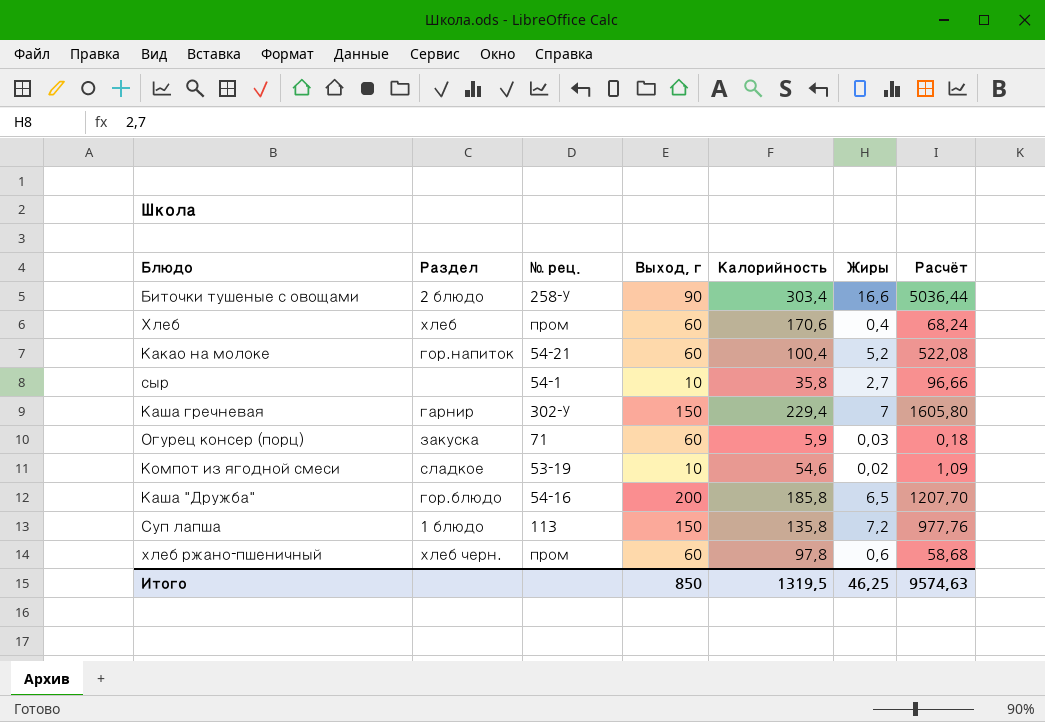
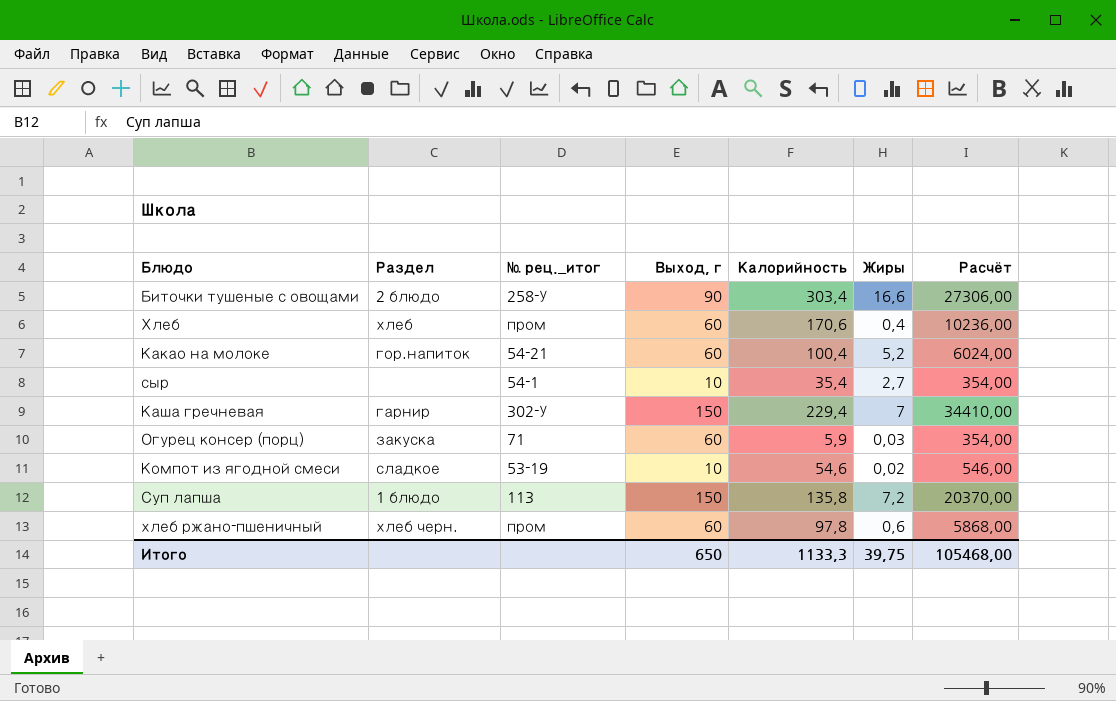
column name: № рец. -> № рец._итог
column Расчёт | formula: [Калорийность] * [Жиры] -> [Выход, г] * [Калорийность]
row Каша "Дружба": гор.блюдо | 54-16 | 200 | 185,8 | 6,5 | 1207,70 -> none
сыр | Калорийность: 35,8 -> 35,4
Итого | Выход, г: 850 -> 650
Итого | Калорийность: 1319,5 -> 1133,3
Итого | Жиры: 46,25 -> 39,75
Итого | Расчёт: 9574,63 -> 105468,00

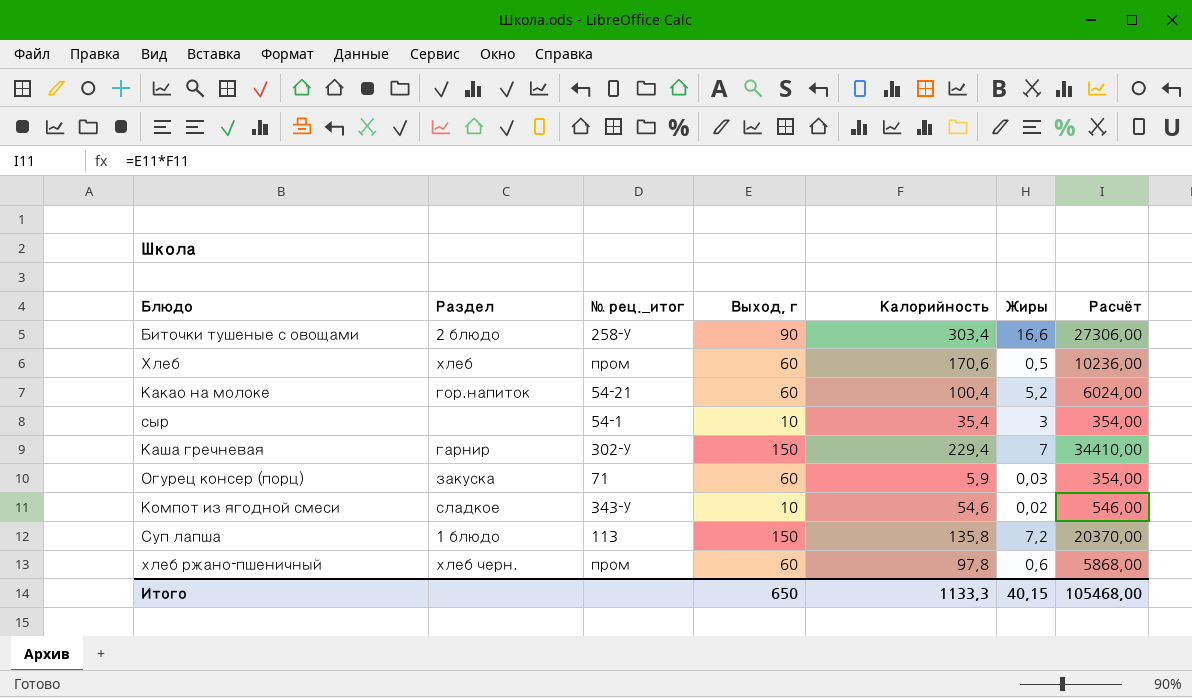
Хлеб | Жиры: 0,4 -> 0,5
сыр | Жиры: 2,7 -> 3
Компот из ягодной смеси | № рец._итог: 53-19 -> 343-У
Итого | Жиры: 39,75 -> 40,15

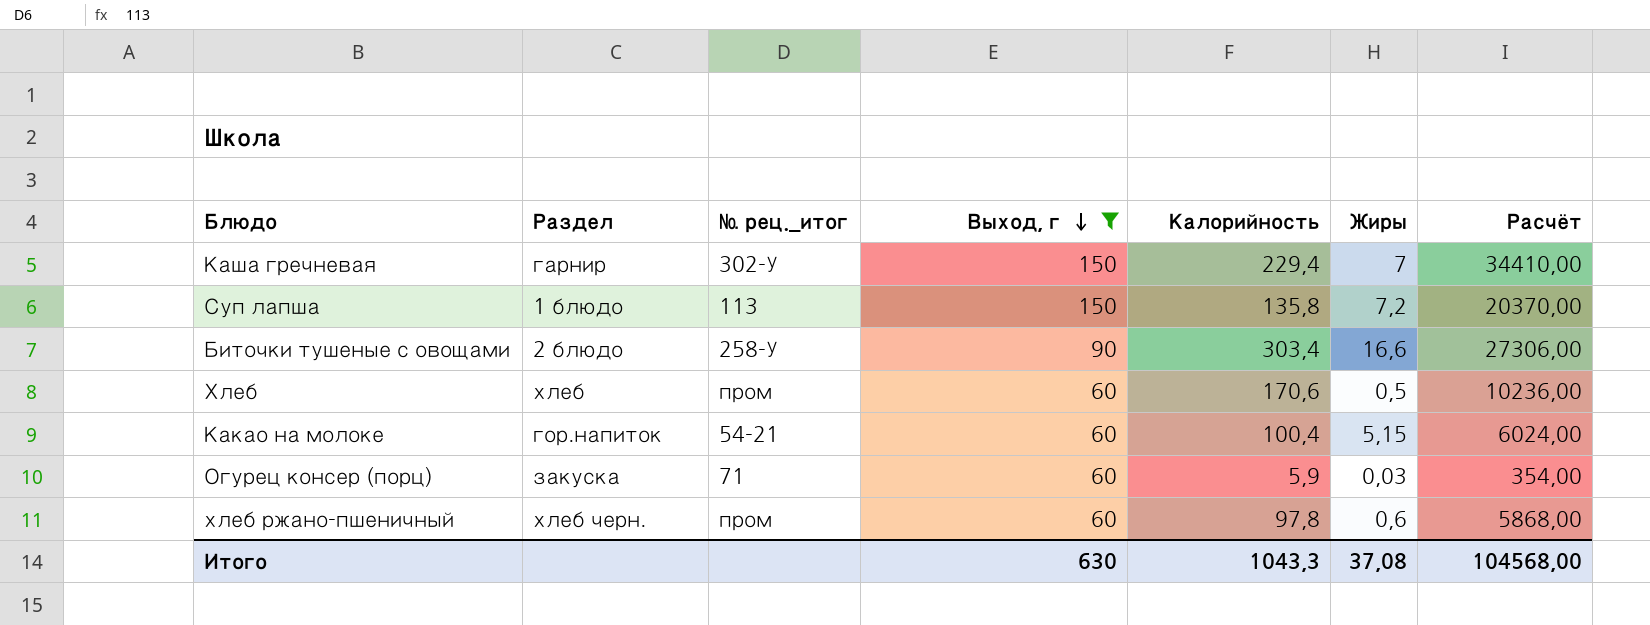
filter: none -> Выход, г != 10
row order: none -> Выход, г descending
Какао на молоке | Жиры: 5,2 -> 5,15
Итого | Выход, г: 650 -> 630
Итого | Калорийность: 1133,3 -> 1043,3
Итого | Жиры: 40,15 -> 37,08
Итого | Расчёт: 105468,00 -> 104568,00

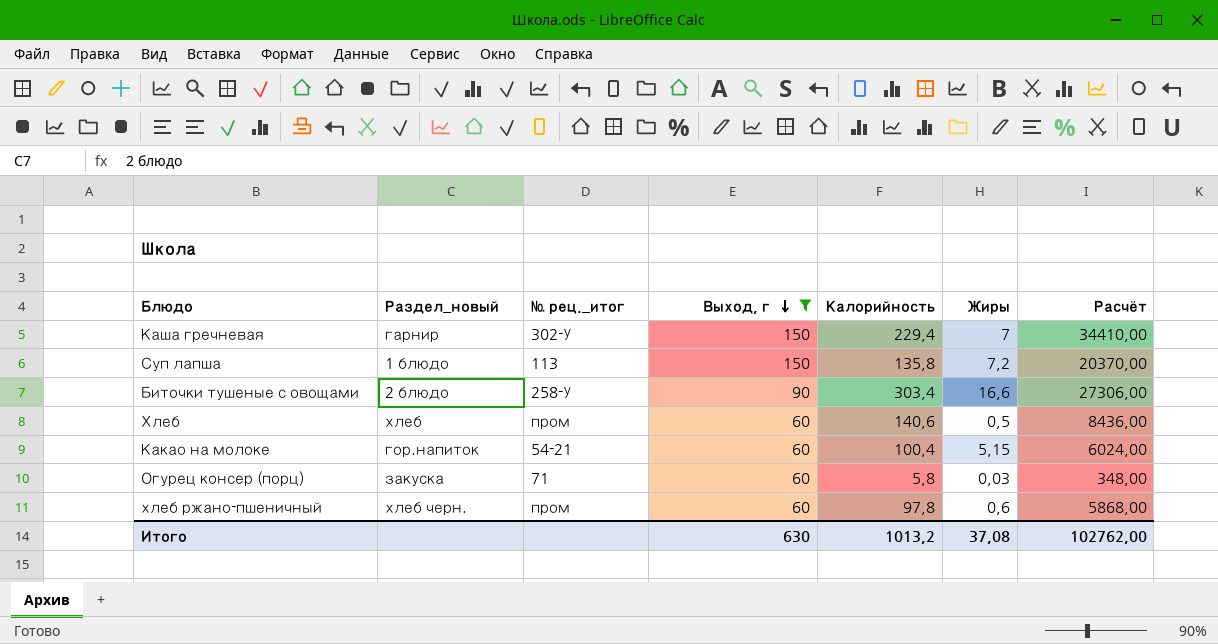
column name: Раздел -> Раздел_новый
Хлеб | Калорийность: 170,6 -> 140,6
Хлеб | Расчёт: 10236,00 -> 8436,00
Огурец консер (порц) | Калорийность: 5,9 -> 5,8
Огурец консер (порц) | Расчёт: 354,00 -> 348,00
Итого | Калорийность: 1043,3 -> 1013,2
Итого | Расчёт: 104568,00 -> 102762,00

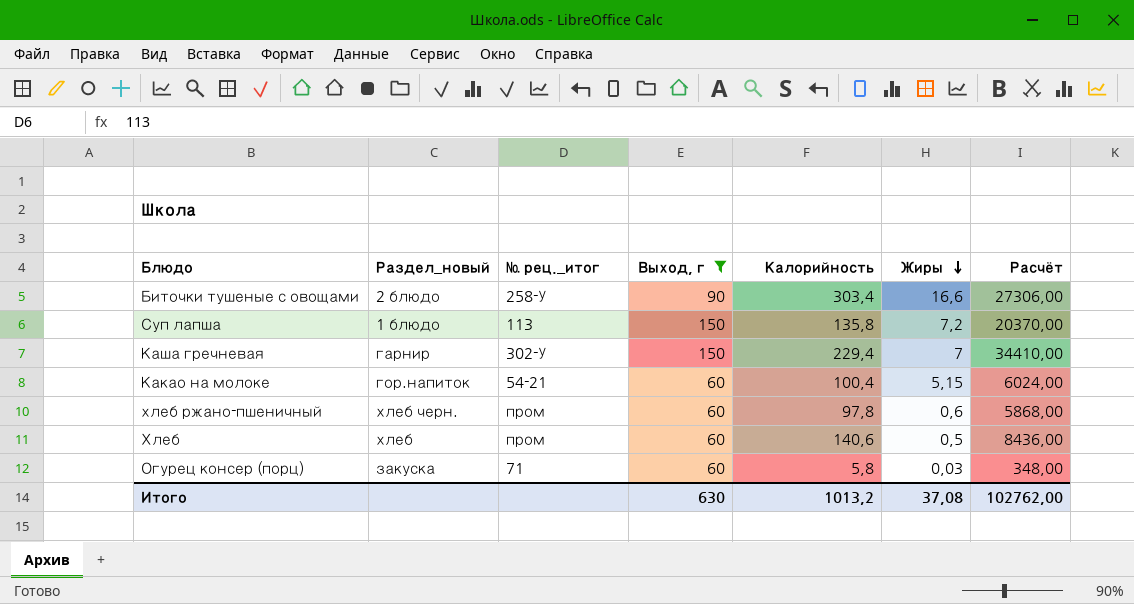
row order: Выход, г descending -> Жиры descending

